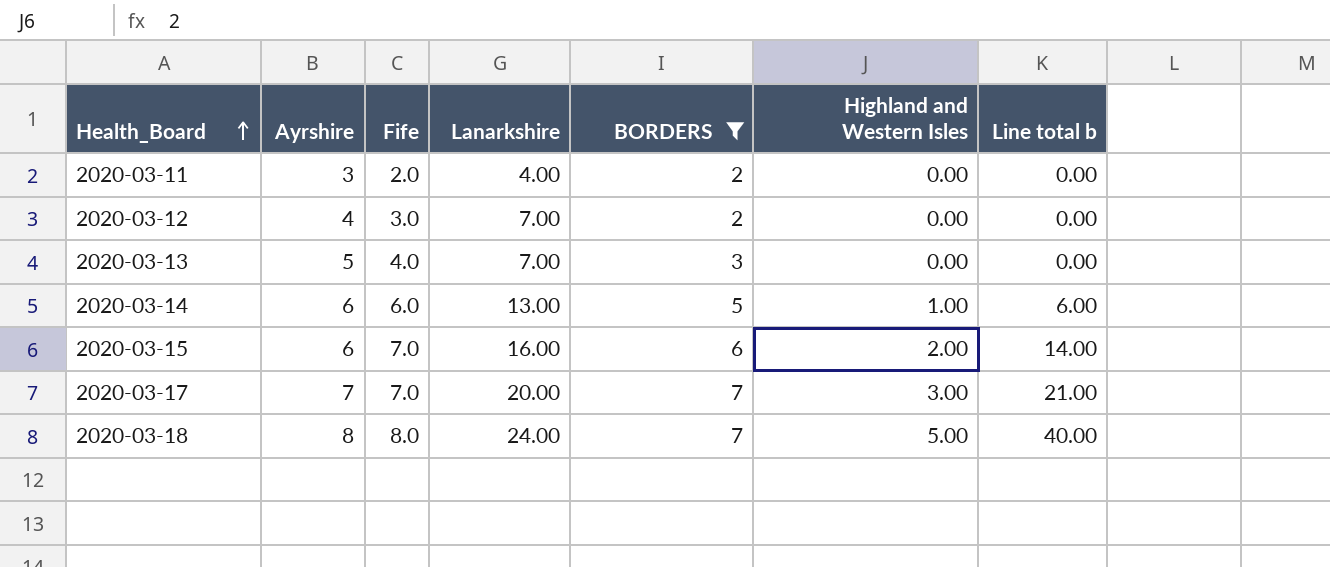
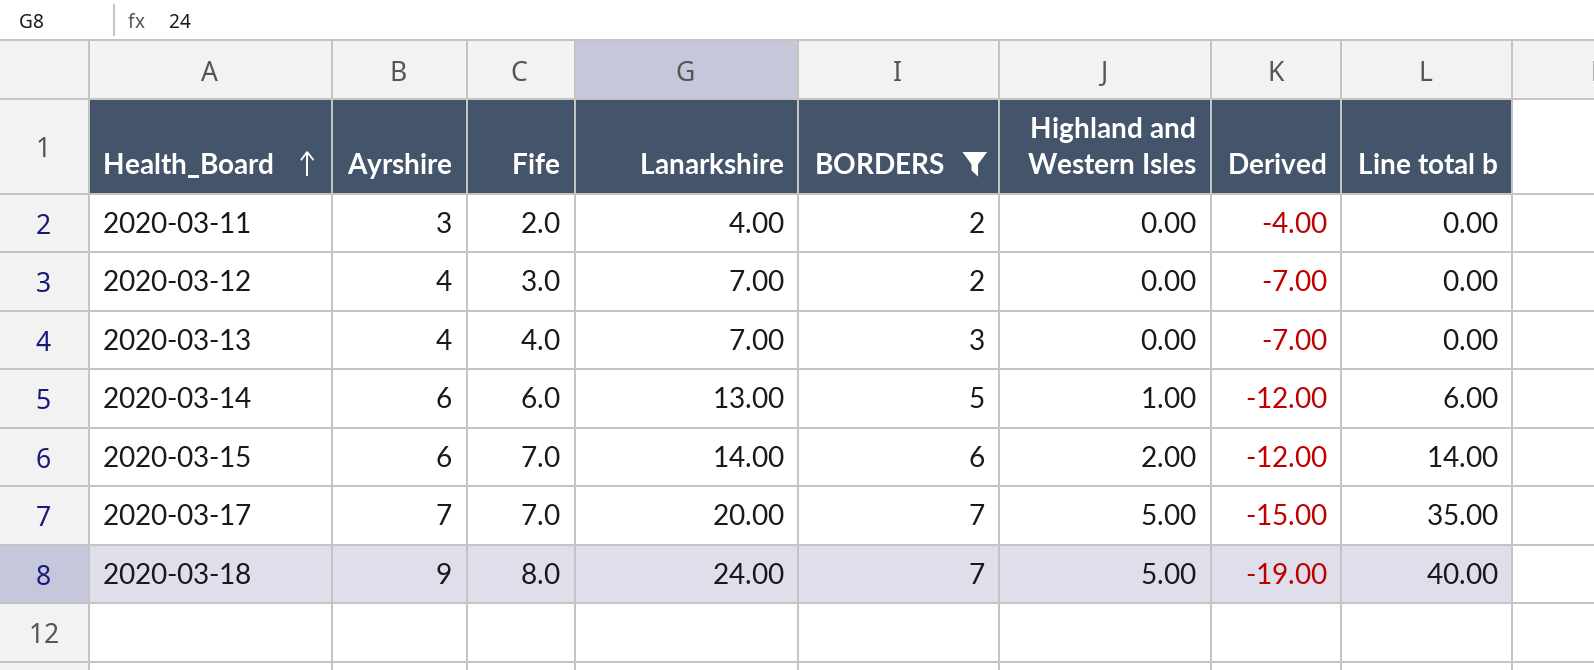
column Derived | formula: none -> [Highland and Western Isles] - [Lanarkshire]
2020-03-13 | Ayrshire: 5 -> 4
2020-03-15 | Lanarkshire: 16.00 -> 14.00
2020-03-17 | Highland and Western Isles: 3.00 -> 5.00
2020-03-17 | Line total b: 21.00 -> 35.00
2020-03-18 | Ayrshire: 8 -> 9

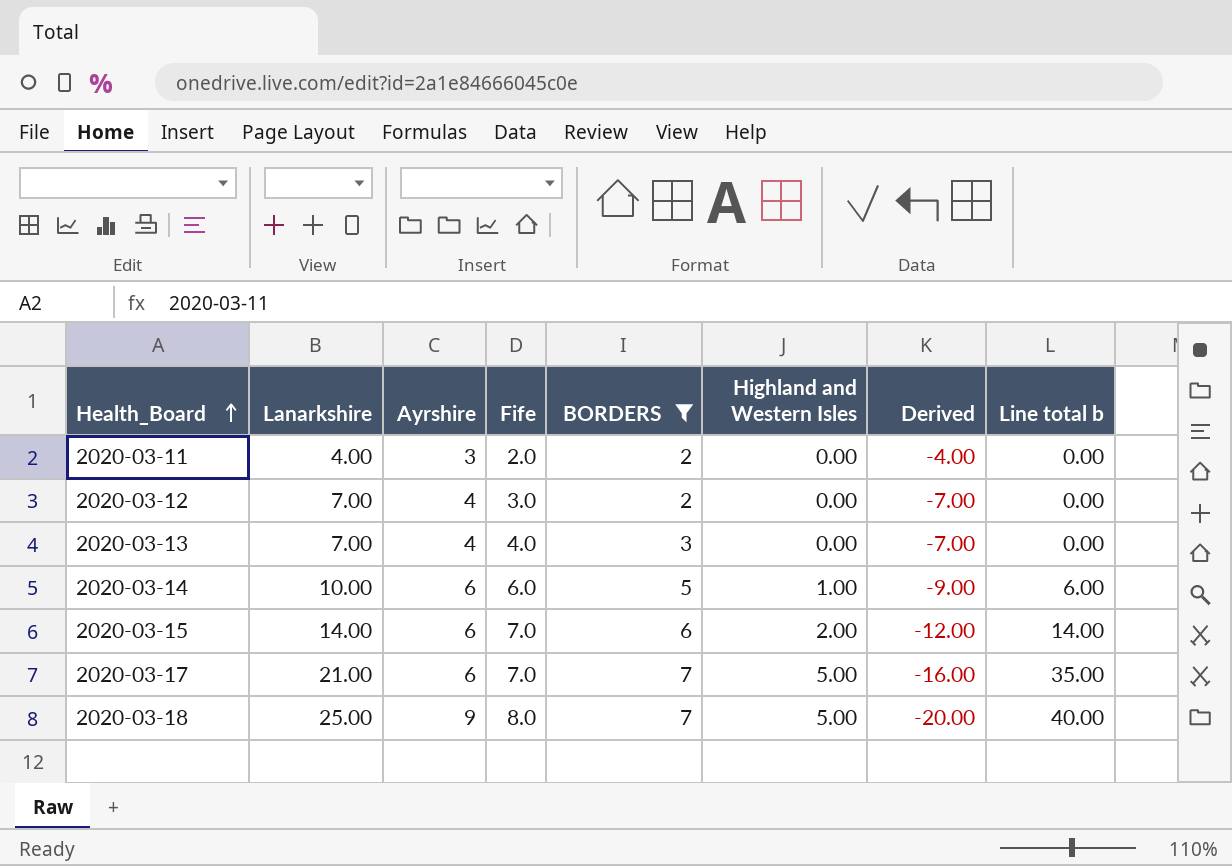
column Lanarkshire | position: 4 -> 2
2020-03-14 | Lanarkshire: 13.00 -> 10.00
2020-03-14 | Derived: -12.00 -> -9.00
2020-03-17 | Lanarkshire: 20.00 -> 21.00
2020-03-17 | Ayrshire: 7 -> 6
2020-03-17 | Derived: -15.00 -> -16.00
2020-03-18 | Lanarkshire: 24.00 -> 25.00
2020-03-18 | Derived: -19.00 -> -20.00

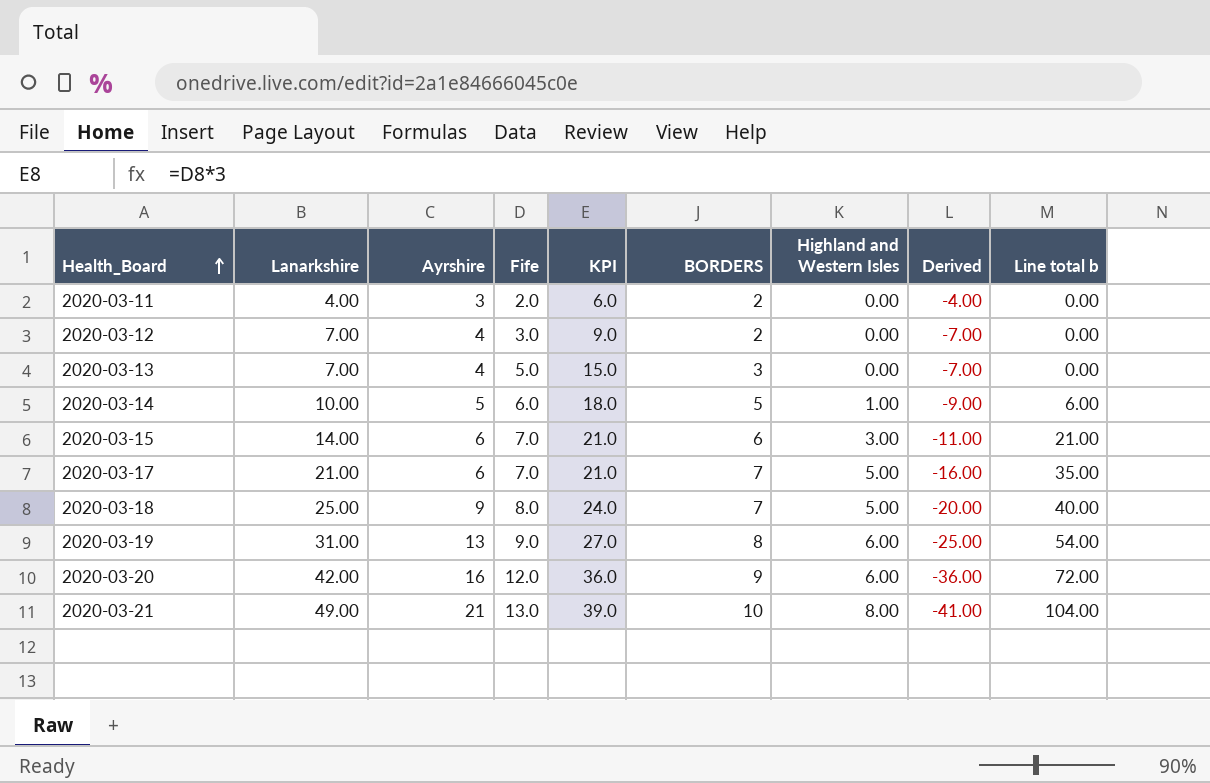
filter: BORDERS <= 7 -> none
column KPI | formula: none -> [Fife] * 3
2020-03-13 | Fife: 4.0 -> 5.0
2020-03-14 | Ayrshire: 6 -> 5
2020-03-15 | Highland and Western Isles: 2.00 -> 3.00
2020-03-15 | Derived: -12.00 -> -11.00
2020-03-15 | Line total b: 14.00 -> 21.00

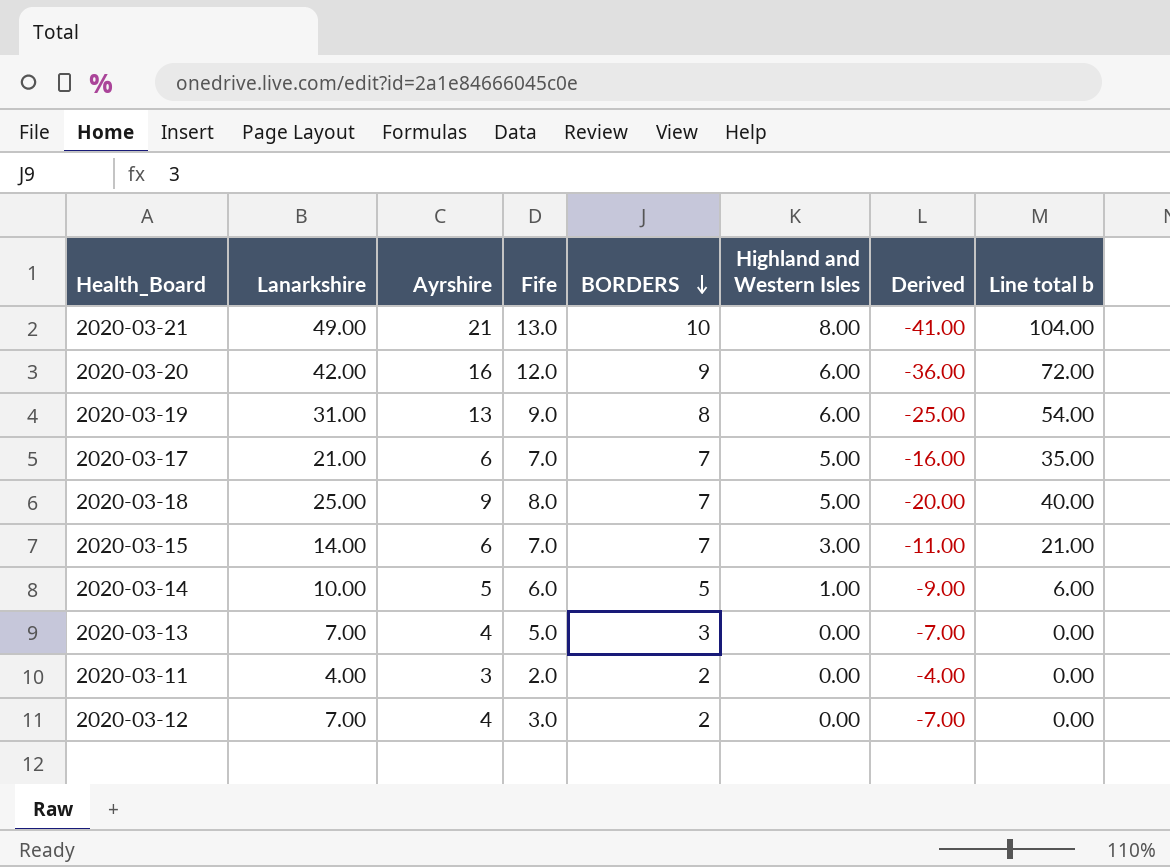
row order: Health_Board ascending -> BORDERS descending
column KPI | formula: [Fife] * 3 -> none
2020-03-15 | BORDERS: 6 -> 7

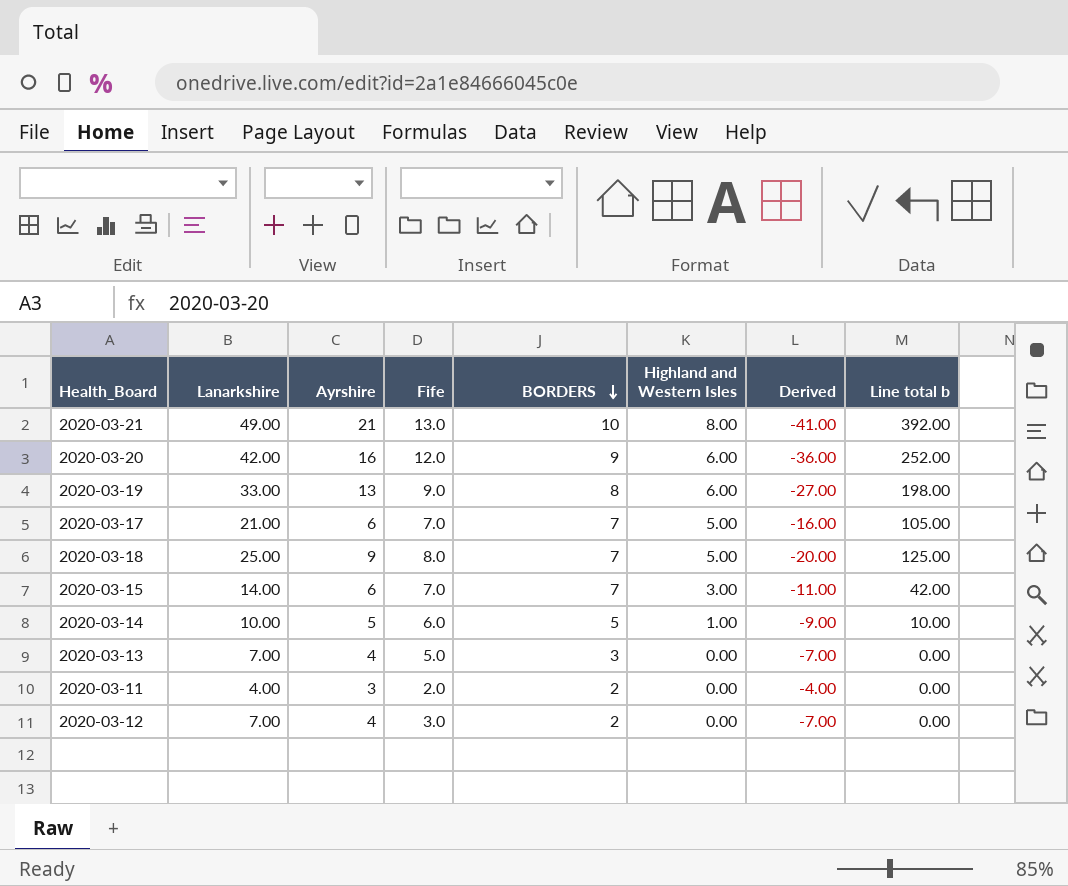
column Line total b | formula: [Fife] * [Highland and Western Isles] -> [Lanarkshire] * [Highland and Western Isles]
2020-03-19 | Lanarkshire: 31.00 -> 33.00
2020-03-19 | Derived: -25.00 -> -27.00

